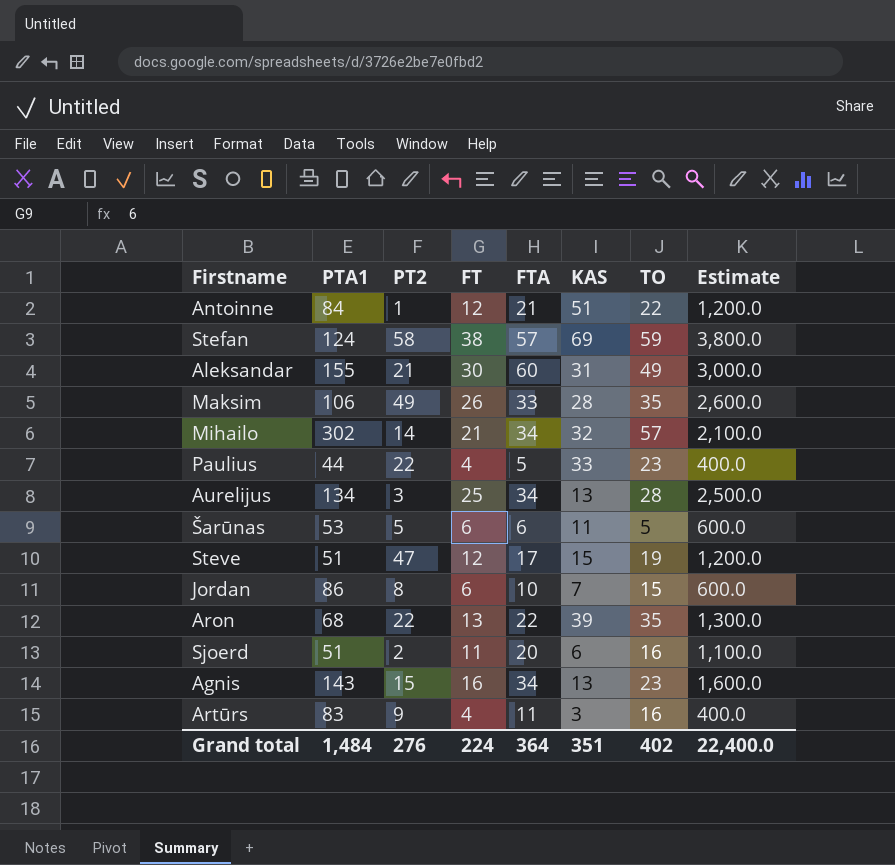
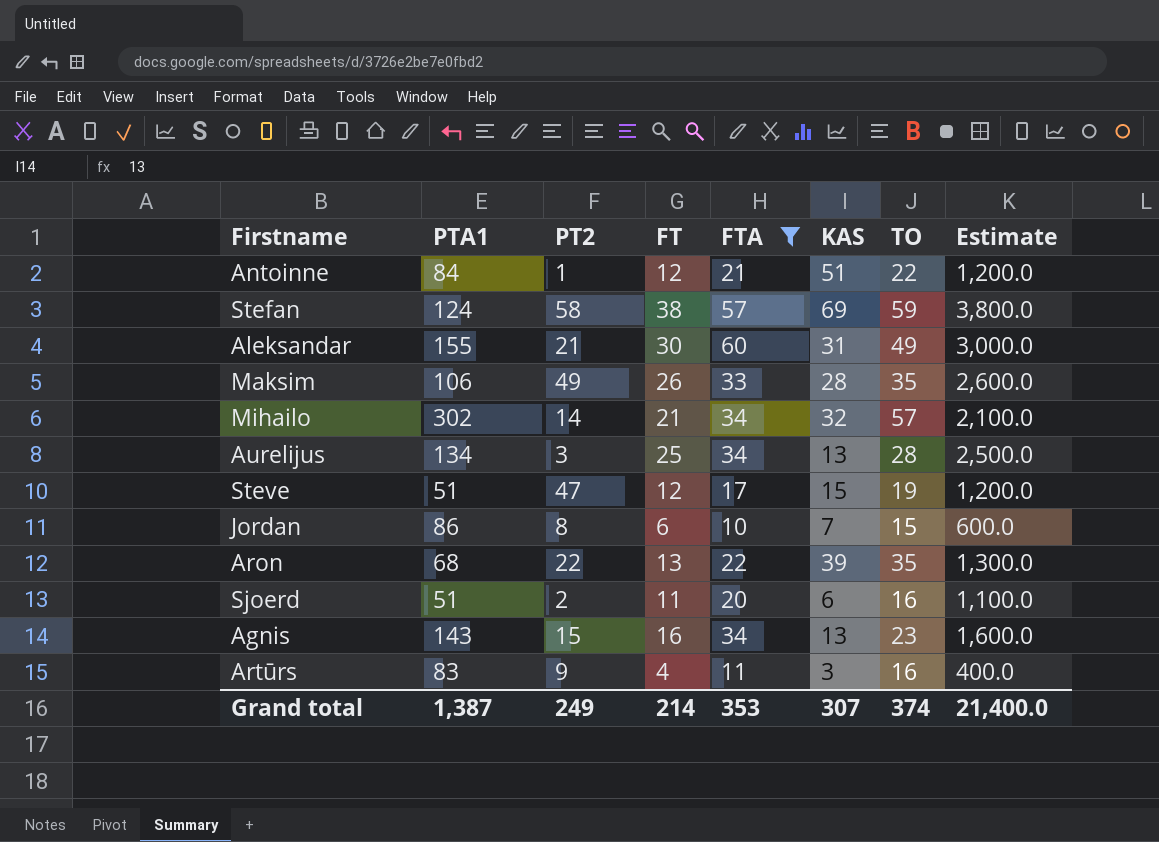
filter: none -> FTA >= 10
Grand total | PTA1: 1,484 -> 1,387
Grand total | PT2: 276 -> 249
Grand total | FT: 224 -> 214
Grand total | FTA: 364 -> 353
Grand total | KAS: 351 -> 307
Grand total | TO: 402 -> 374
Grand total | Estimate: 22,400.0 -> 21,400.0

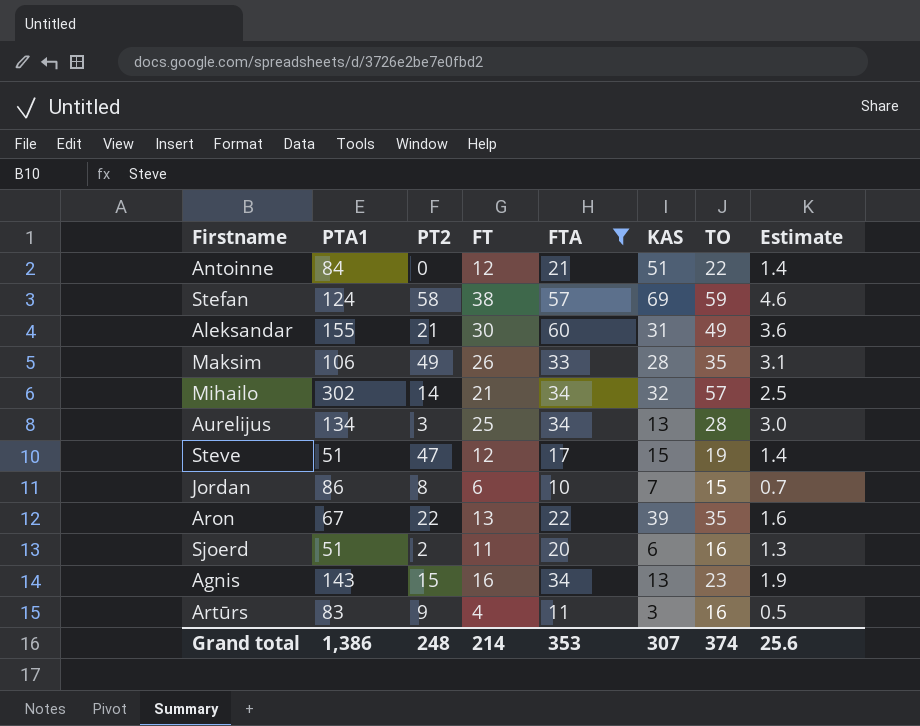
column Estimate | formula: [FT] * 100 -> [FT] * 0.12
Antoinne | PT2: 1 -> 0
Aron | PTA1: 68 -> 67
Grand total | PTA1: 1,387 -> 1,386
Grand total | PT2: 249 -> 248
Grand total | Estimate: 21,400.0 -> 25.6

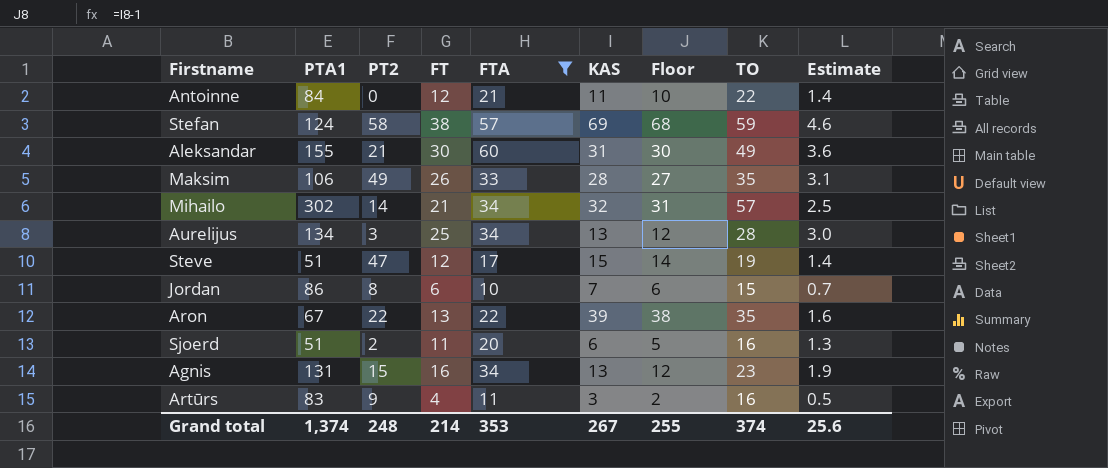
column Floor | formula: none -> [KAS] - 1
Antoinne | KAS: 51 -> 11
Agnis | PTA1: 143 -> 131
Grand total | PTA1: 1,386 -> 1,374
Grand total | KAS: 307 -> 267

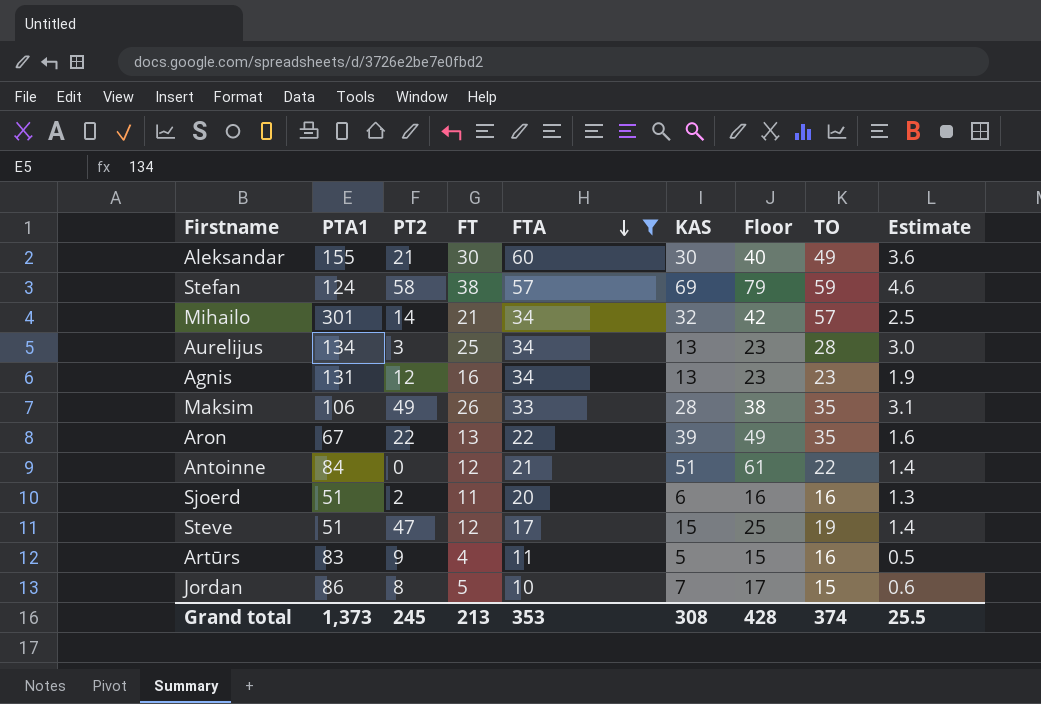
row order: none -> FTA descending
column Floor | formula: [KAS] - 1 -> [KAS] + 10
Aleksandar | KAS: 31 -> 30
Mihailo | PTA1: 302 -> 301
Agnis | PT2: 15 -> 12
Antoinne | KAS: 11 -> 51
Artūrs | KAS: 3 -> 5
Jordan | FT: 6 -> 5
Jordan | Estimate: 0.7 -> 0.6
Grand total | PTA1: 1,374 -> 1,373
Grand total | PT2: 248 -> 245
Grand total | FT: 214 -> 213
Grand total | KAS: 267 -> 308
Grand total | Floor: 255 -> 428
Grand total | Estimate: 25.6 -> 25.5

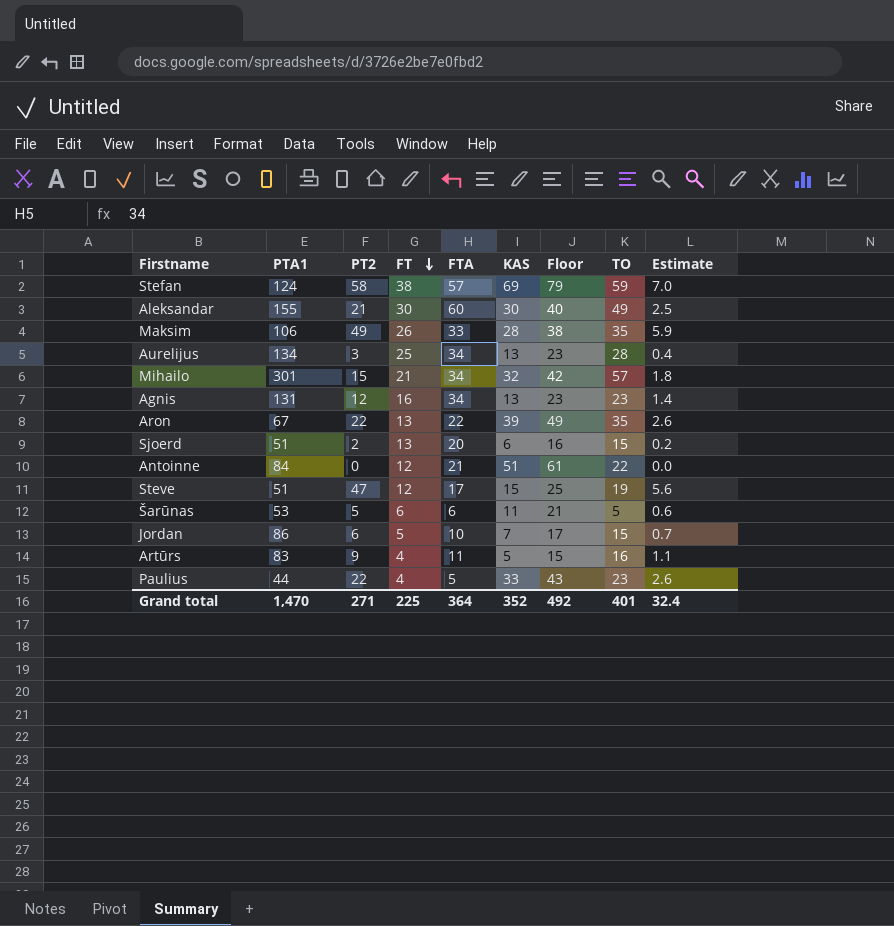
filter: FTA >= 10 -> none
row order: FTA descending -> FT descending
column Estimate | formula: [FT] * 0.12 -> [PT2] * 0.12
Mihailo | PT2: 14 -> 15
Sjoerd | FT: 11 -> 13
Sjoerd | TO: 16 -> 15
Jordan | PT2: 8 -> 6
Grand total | PTA1: 1,373 -> 1,470
Grand total | PT2: 245 -> 271
Grand total | FT: 213 -> 225
Grand total | FTA: 353 -> 364
Grand total | KAS: 308 -> 352
Grand total | Floor: 428 -> 492
Grand total | TO: 374 -> 401
Grand total | Estimate: 25.5 -> 32.4

